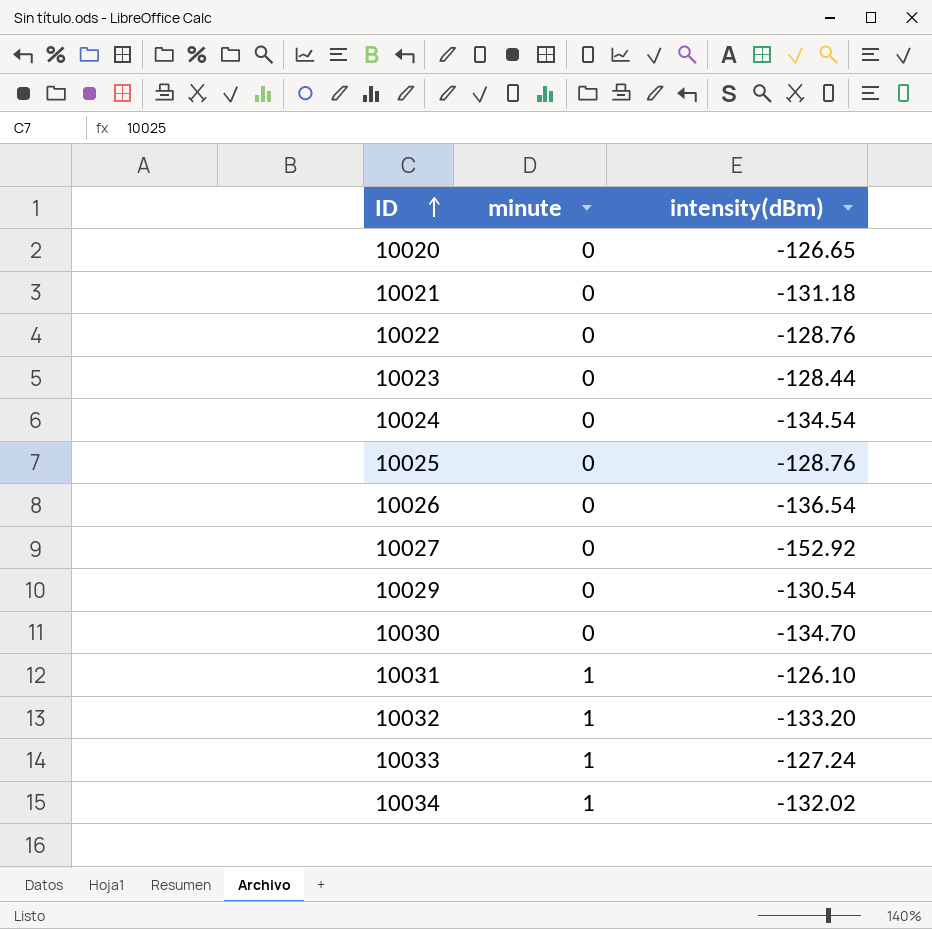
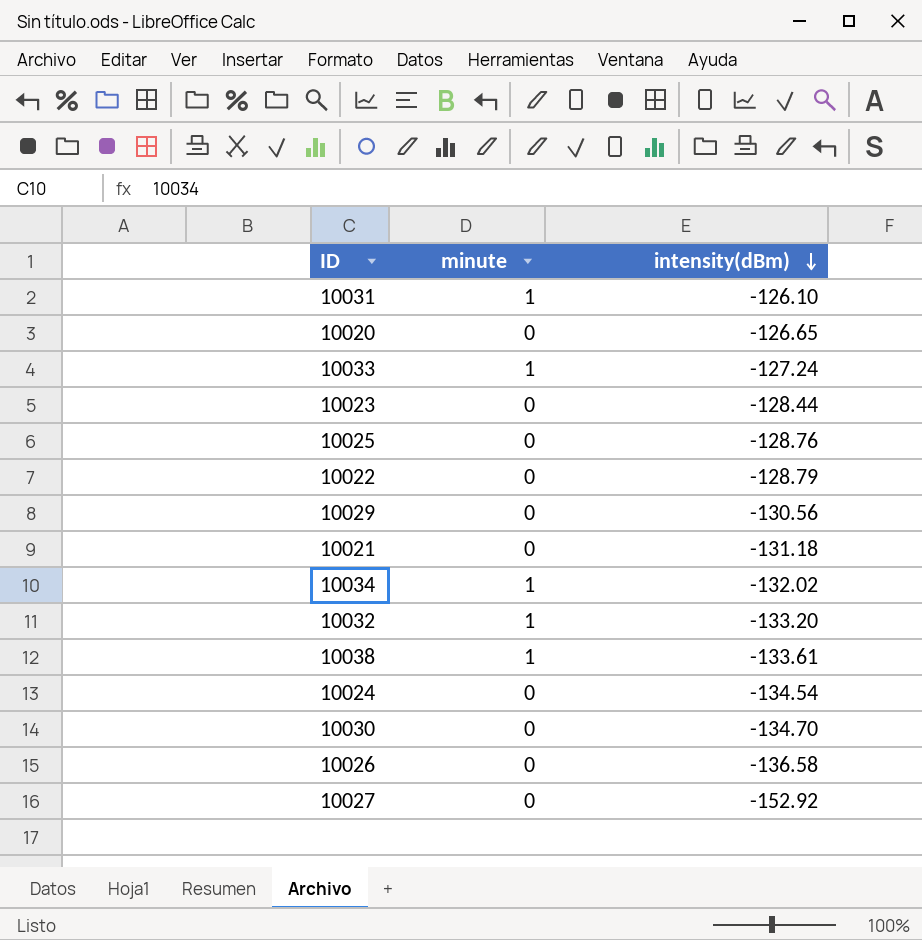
row order: ID ascending -> intensity(dBm) descending
10022 | intensity(dBm): -128.76 -> -128.79
10029 | intensity(dBm): -130.54 -> -130.56
row 10038: none -> 1 | -133.61
10026 | intensity(dBm): -136.54 -> -136.58

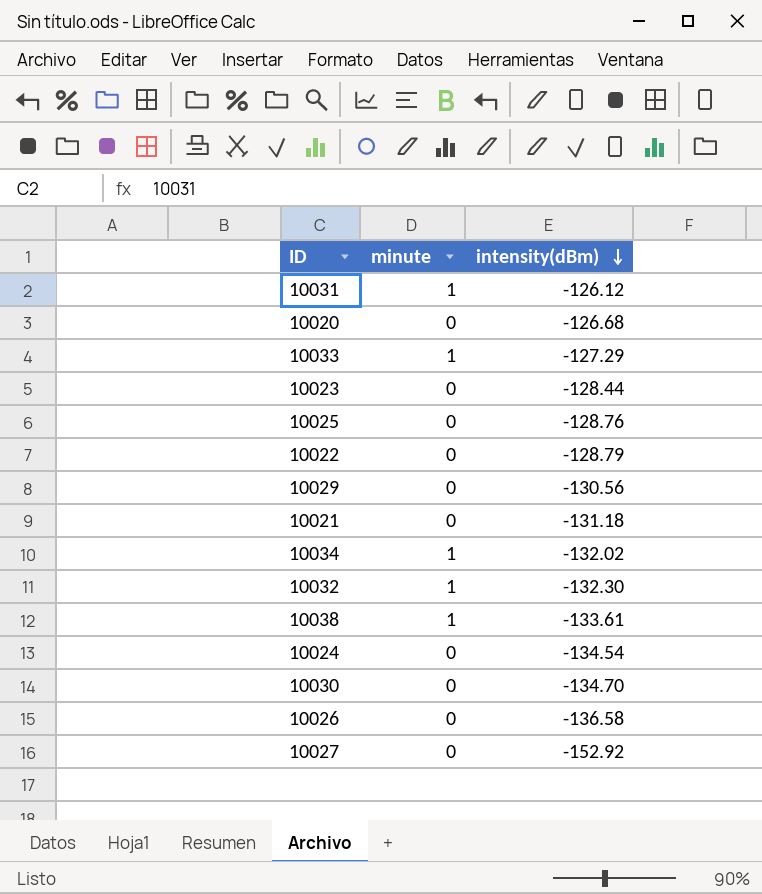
10031 | intensity(dBm): -126.10 -> -126.12
10020 | intensity(dBm): -126.65 -> -126.68
10033 | intensity(dBm): -127.24 -> -127.29
10032 | intensity(dBm): -133.20 -> -132.30

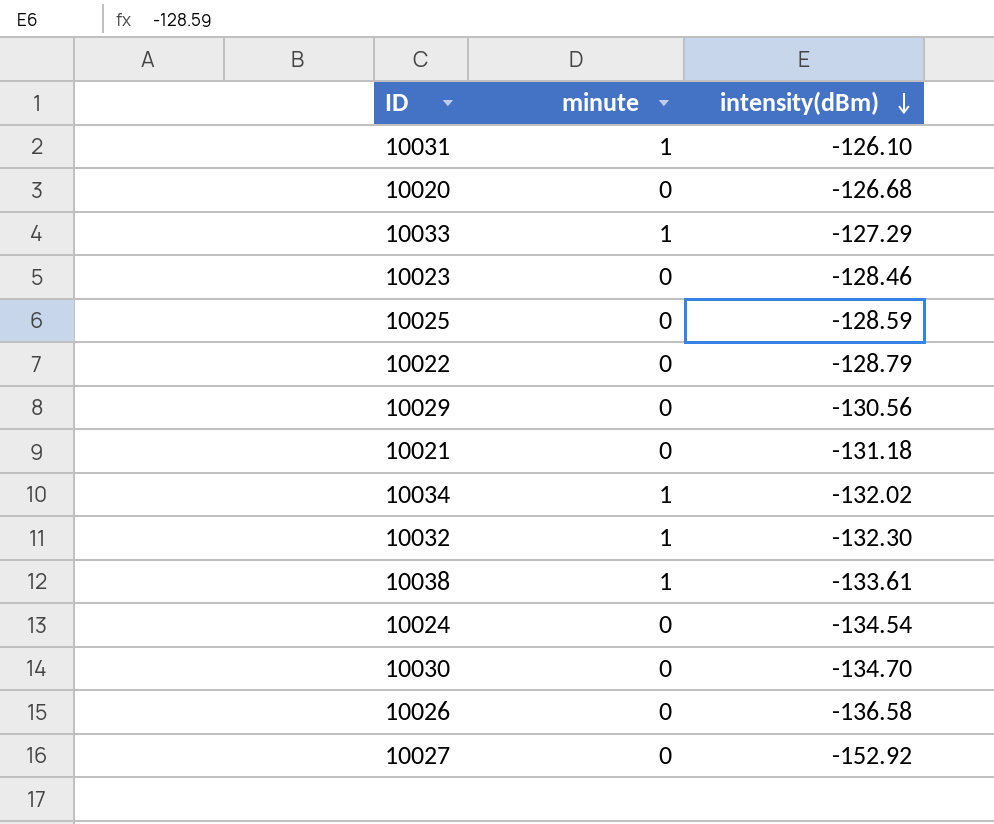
10031 | intensity(dBm): -126.12 -> -126.10
10023 | intensity(dBm): -128.44 -> -128.46
10025 | intensity(dBm): -128.76 -> -128.59

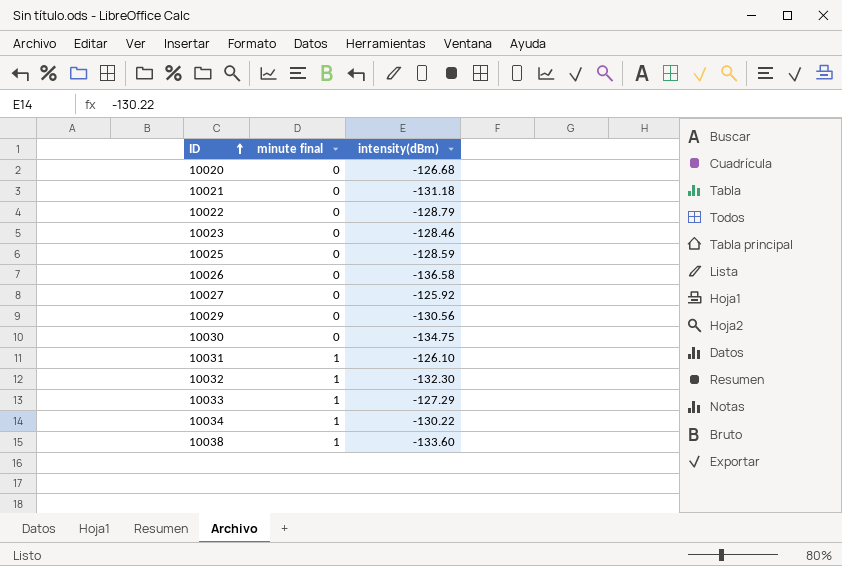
row order: intensity(dBm) descending -> ID ascending
column name: minute -> minute final
row 10024: 0 | -134.54 -> none
10027 | intensity(dBm): -152.92 -> -125.92
10030 | intensity(dBm): -134.70 -> -134.75
10034 | intensity(dBm): -132.02 -> -130.22
10038 | intensity(dBm): -133.61 -> -133.60

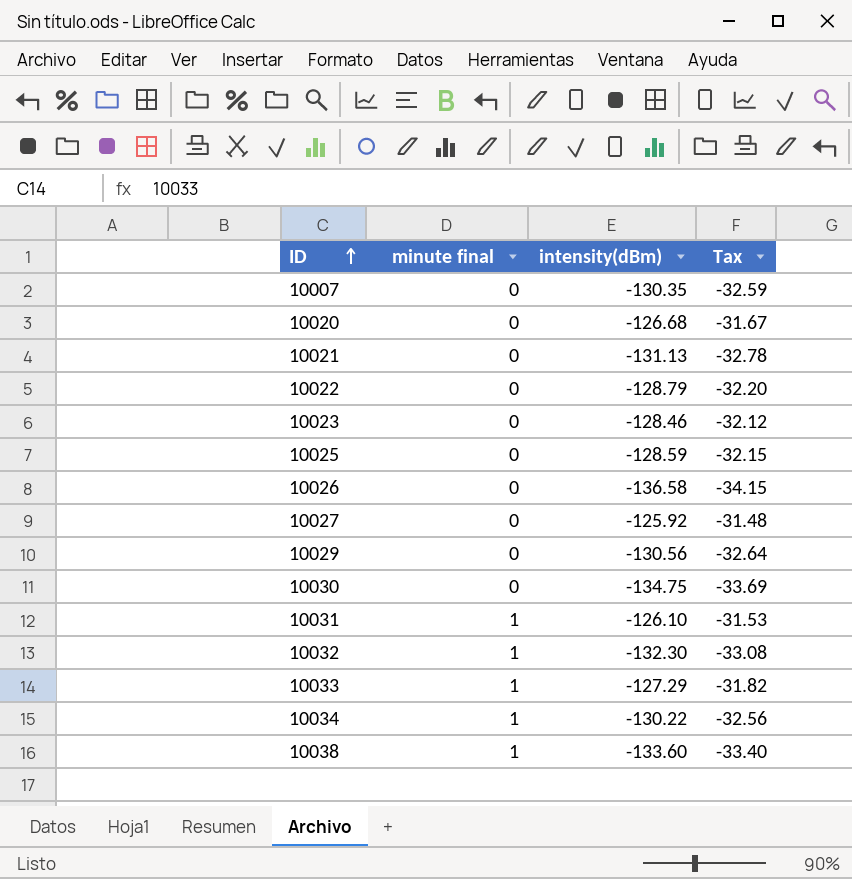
column Tax | formula: none -> [intensity(dBm)] * 0.25
row 10007: none -> 0 | -130.35 | -32.59
10021 | intensity(dBm): -131.18 -> -131.13

